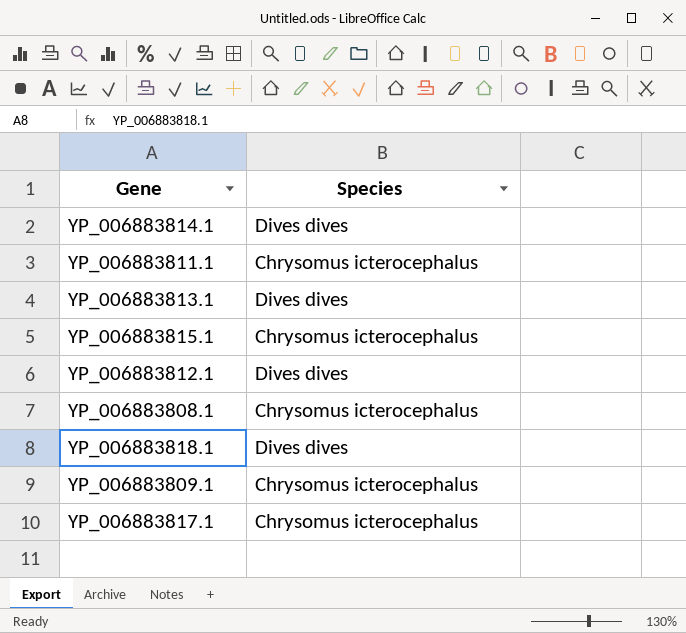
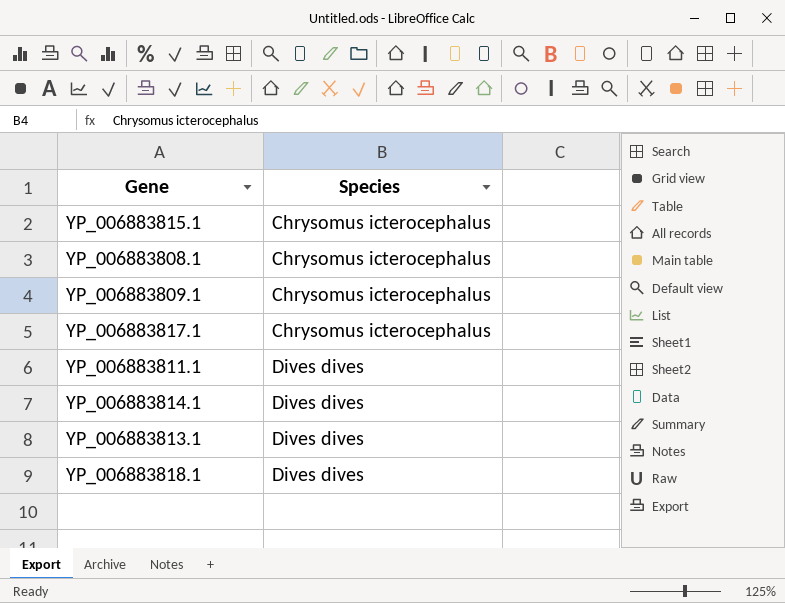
row order: none -> Species ascending
row YP_006883812.1: Dives dives -> none
YP_006883811.1 | Species: Chrysomus icterocephalus -> Dives dives

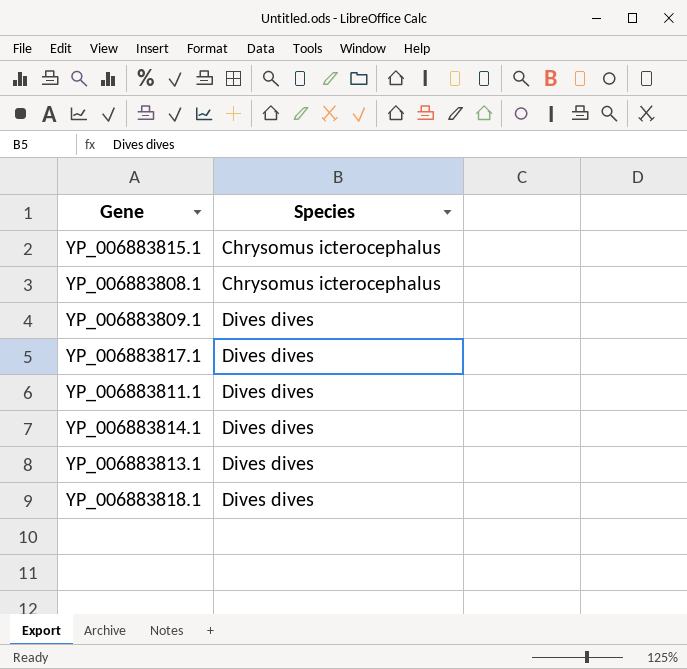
YP_006883809.1 | Species: Chrysomus icterocephalus -> Dives dives
YP_006883817.1 | Species: Chrysomus icterocephalus -> Dives dives

